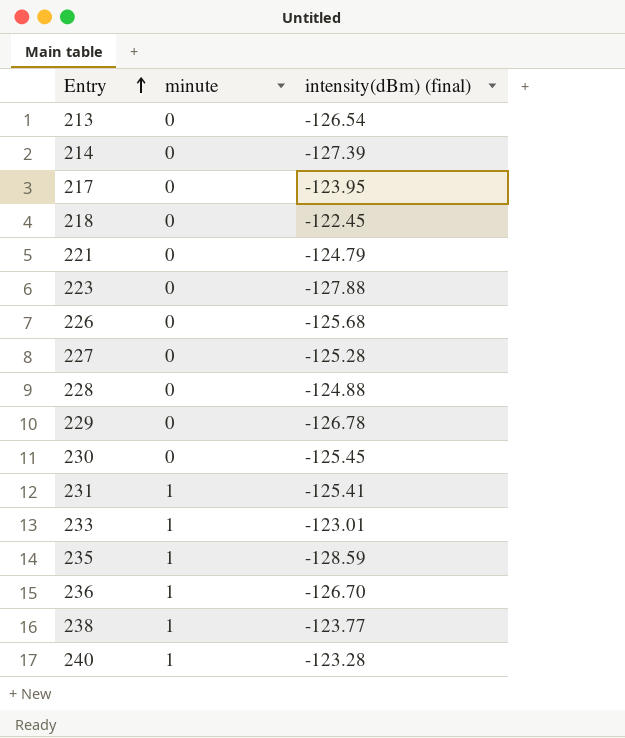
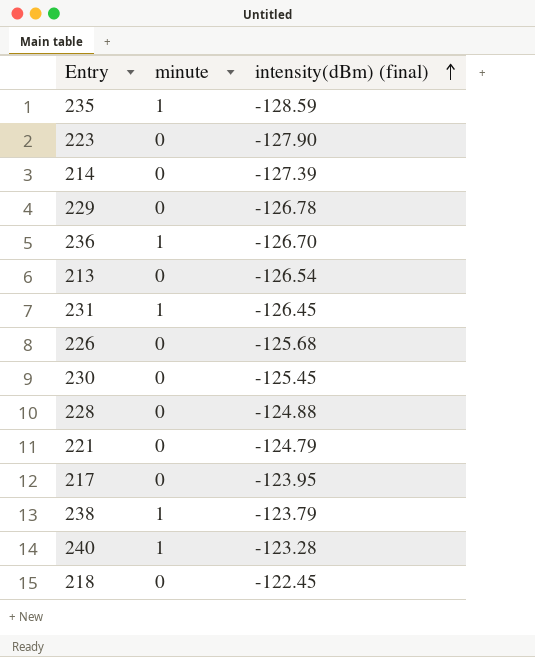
row order: Entry ascending -> intensity(dBm) (final) ascending
row 227: 0 | -125.28 -> none
row 233: 1 | -123.01 -> none
223 | intensity(dBm) (final): -127.88 -> -127.90
231 | intensity(dBm) (final): -125.41 -> -126.45
238 | intensity(dBm) (final): -123.77 -> -123.79

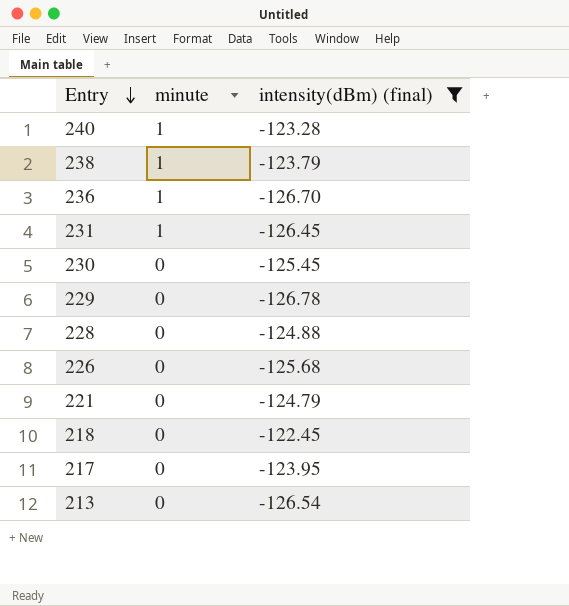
filter: none -> intensity(dBm) (final) >= -126.78
row order: intensity(dBm) (final) ascending -> Entry descending

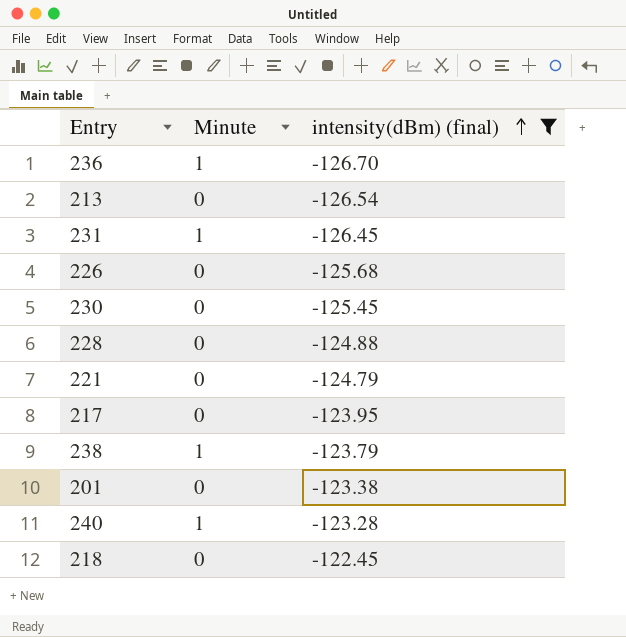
row order: Entry descending -> intensity(dBm) (final) ascending
column name: minute -> Minute
row 229: 0 | -126.78 -> none
row 201: none -> 0 | -123.38

